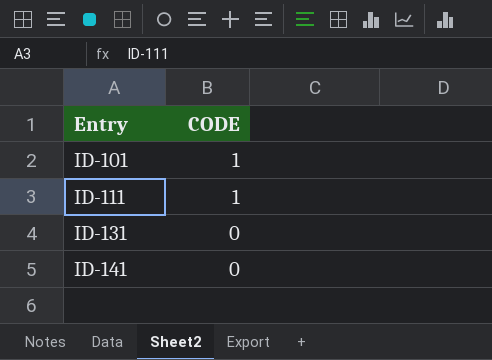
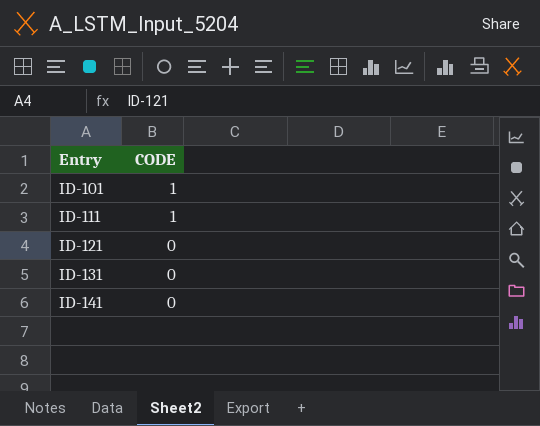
row ID-121: none -> 0

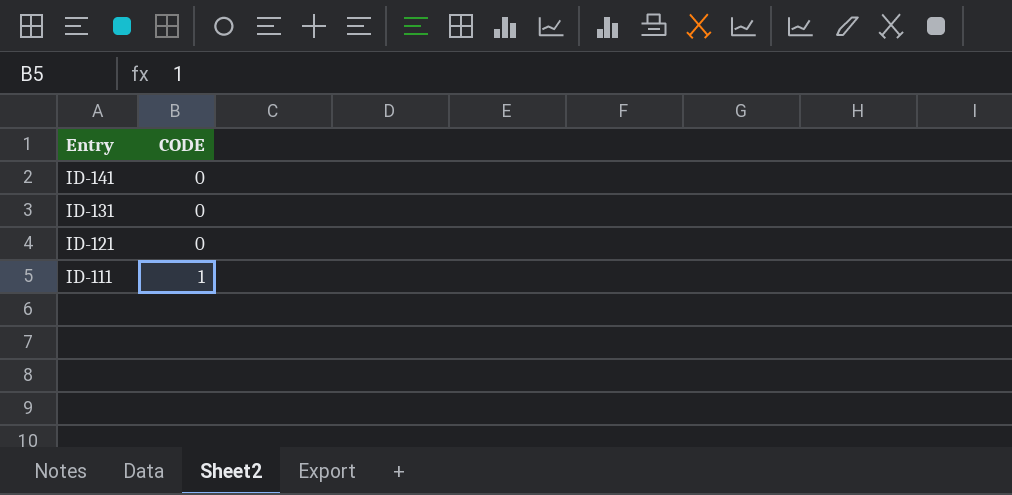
row order: Entry ascending -> Entry descending
row ID-101: 1 -> none

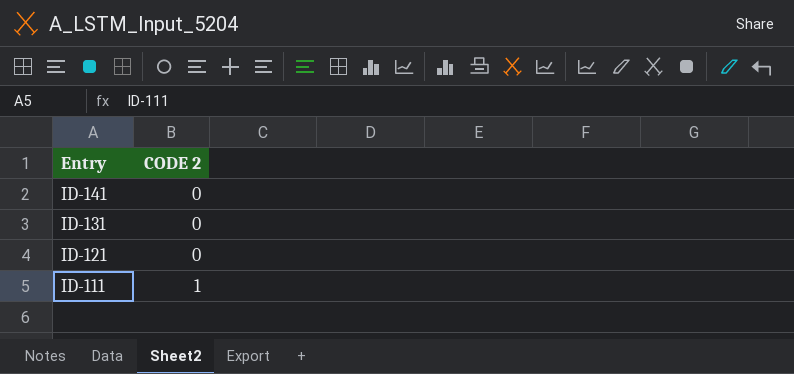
column name: CODE -> CODE 2

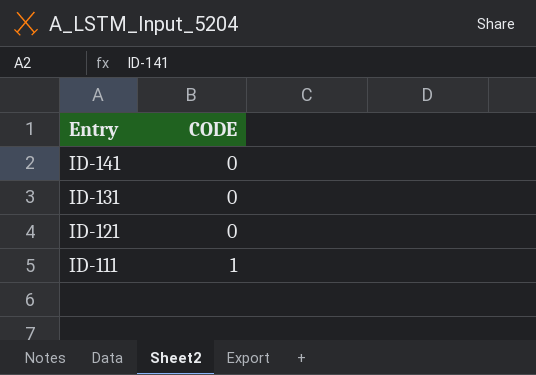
column name: CODE 2 -> CODE

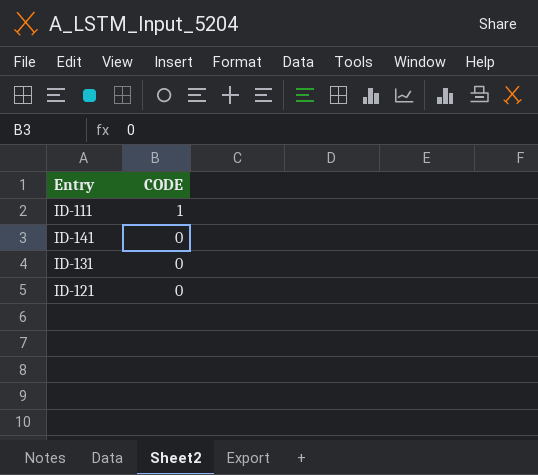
row order: Entry descending -> CODE descending

